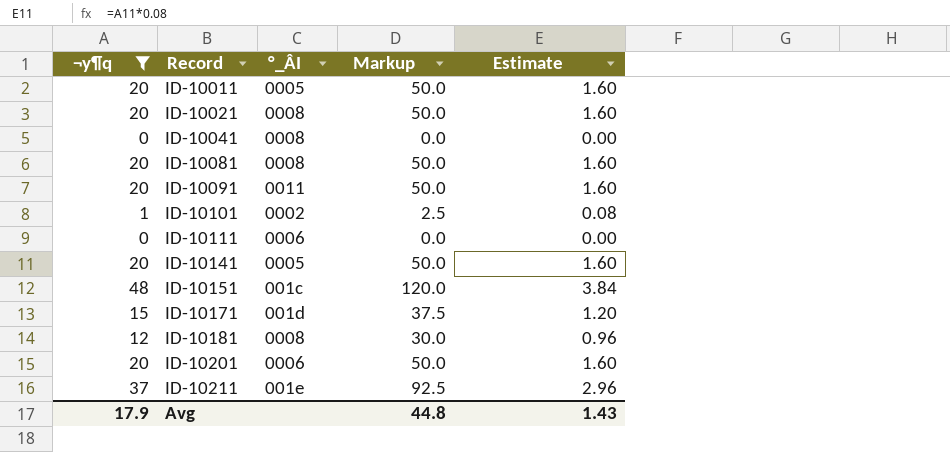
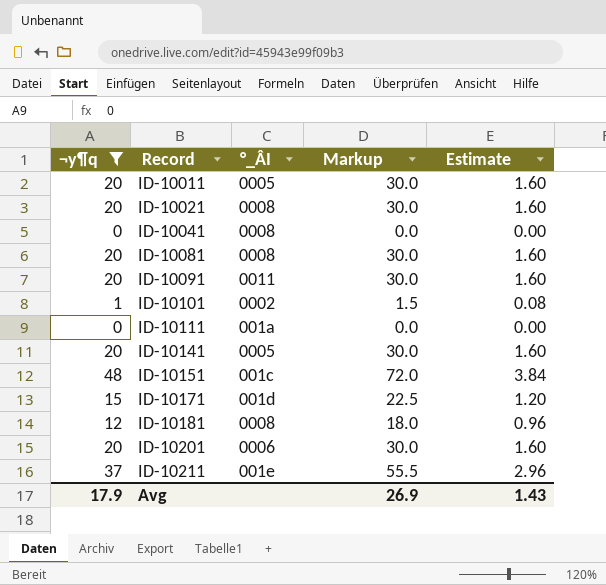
column Markup | formula: [¬y¶q] * 2.5 -> [¬y¶q] * 1.5
ID-10111 | °_ÂI: 0006 -> 001a
Avg | Markup: 44.8 -> 26.9

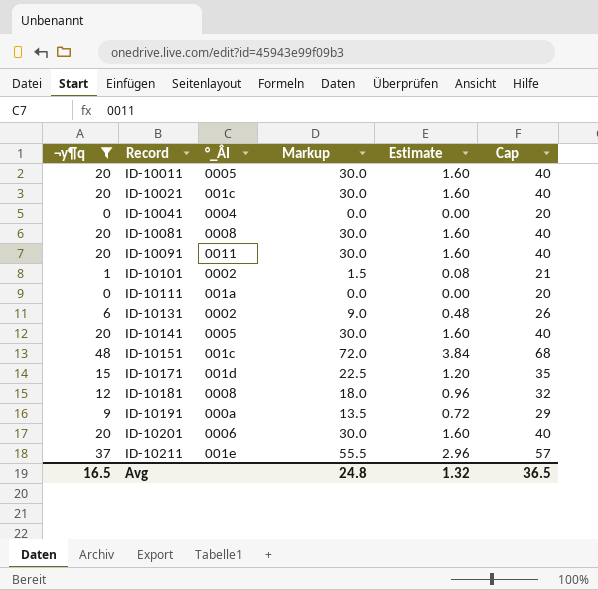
column Cap | formula: none -> [¬y¶q] + 20
ID-10021 | °_ÂI: 0008 -> 001c
ID-10041 | °_ÂI: 0008 -> 0004
row ID-10131: none -> 6 | 0002 | 9.0 | 0.48 | 26
row ID-10191: none -> 9 | 000a | 13.5 | 0.72 | 29
Avg | ¬y¶q: 17.9 -> 16.5
Avg | Markup: 26.9 -> 24.8
Avg | Estimate: 1.43 -> 1.32

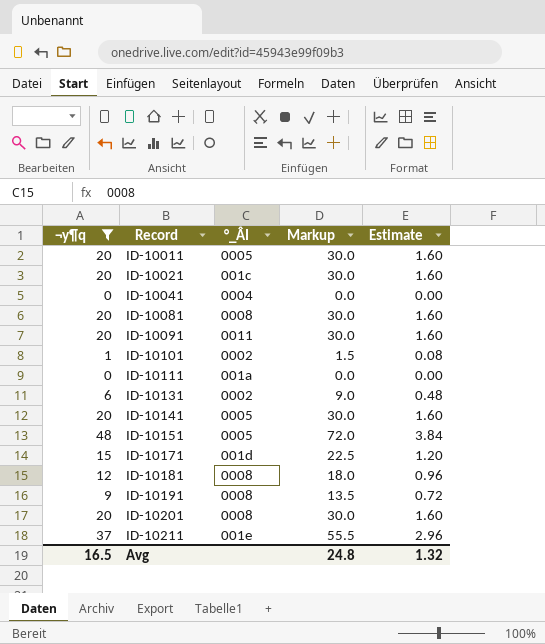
column Cap | formula: [¬y¶q] + 20 -> none
ID-10151 | °_ÂI: 001c -> 0005
ID-10191 | °_ÂI: 000a -> 0008
ID-10201 | °_ÂI: 0006 -> 0008

